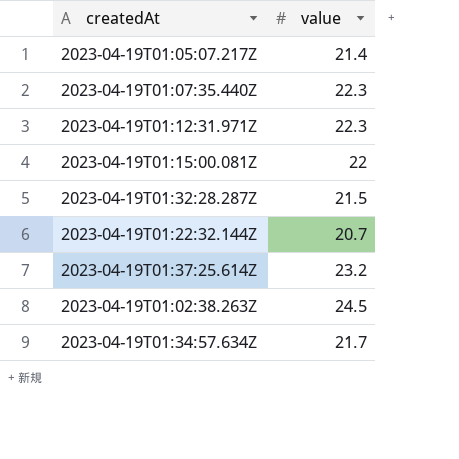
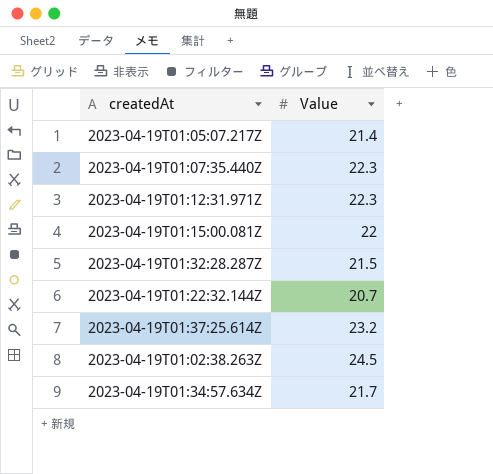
column name: value -> Value

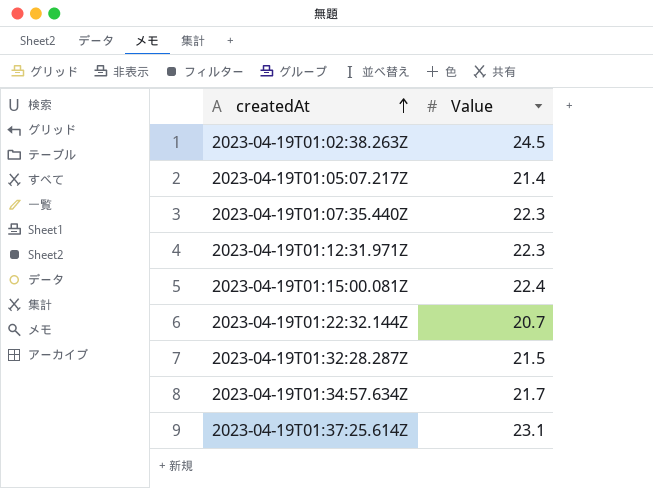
row order: none -> createdAt ascending
2023-04-19T01:15:00.081Z | Value: 22 -> 22.4
2023-04-19T01:37:25.614Z | Value: 23.2 -> 23.1

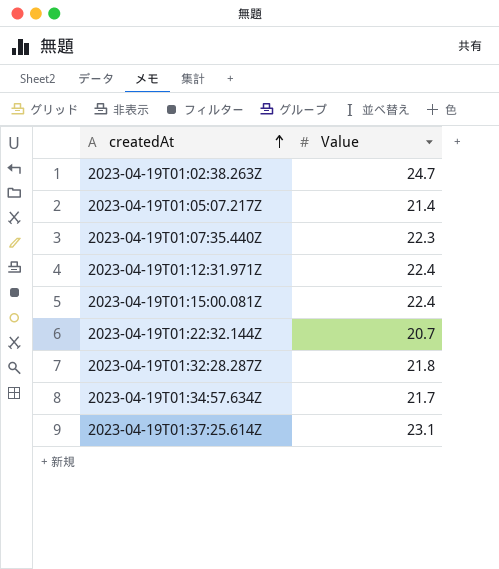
2023-04-19T01:02:38.263Z | Value: 24.5 -> 24.7
2023-04-19T01:12:31.971Z | Value: 22.3 -> 22.4
2023-04-19T01:32:28.287Z | Value: 21.5 -> 21.8

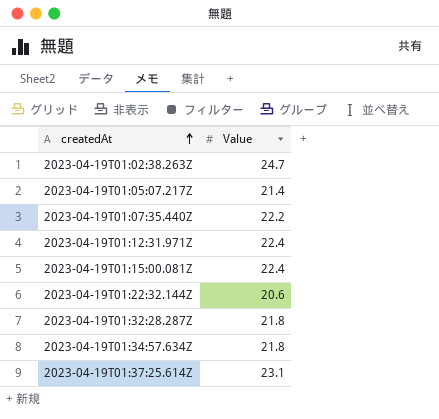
2023-04-19T01:07:35.440Z | Value: 22.3 -> 22.2
2023-04-19T01:22:32.144Z | Value: 20.7 -> 20.6
2023-04-19T01:34:57.634Z | Value: 21.7 -> 21.8

